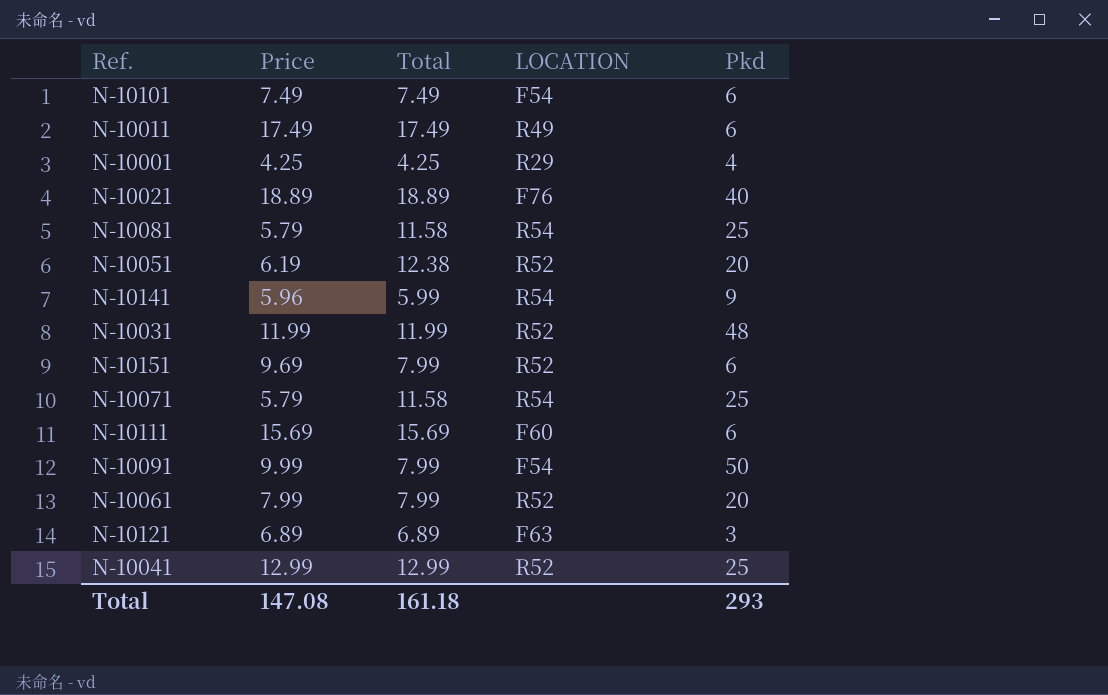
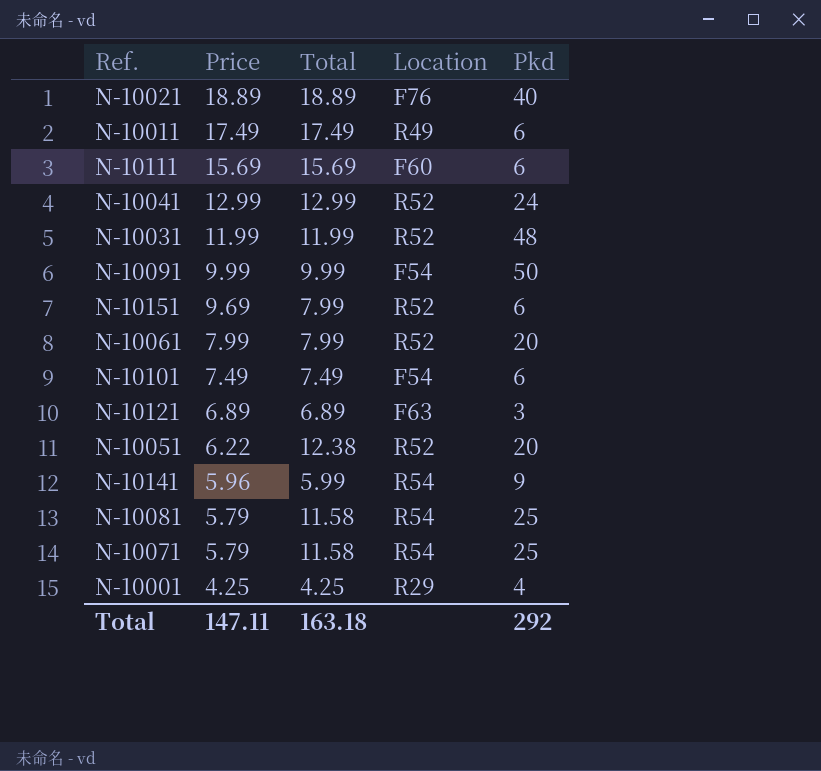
row order: none -> Price descending
column name: LOCATION -> Location
N-10041 | Pkd: 25 -> 24
N-10091 | Total: 7.99 -> 9.99
N-10051 | Price: 6.19 -> 6.22
Total | Price: 147.08 -> 147.11
Total | Total: 161.18 -> 163.18
Total | Pkd: 293 -> 292

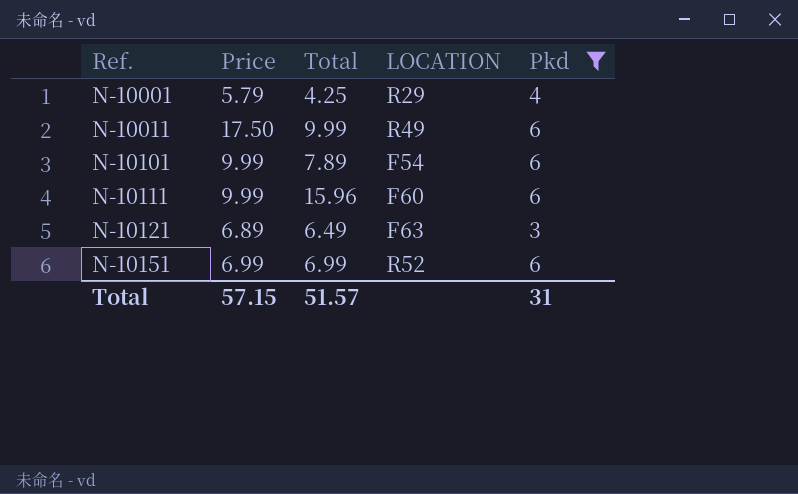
filter: none -> Pkd <= 6
row order: Price descending -> Ref. ascending
column name: Location -> LOCATION
N-10001 | Price: 4.25 -> 5.79
N-10011 | Price: 17.49 -> 17.50
N-10011 | Total: 17.49 -> 9.99
N-10101 | Price: 7.49 -> 9.99
N-10101 | Total: 7.49 -> 7.89
N-10111 | Price: 15.69 -> 9.99
N-10111 | Total: 15.69 -> 15.96
N-10121 | Total: 6.89 -> 6.49
N-10151 | Price: 9.69 -> 6.99
N-10151 | Total: 7.99 -> 6.99
Total | Price: 147.11 -> 57.15
Total | Total: 163.18 -> 51.57
Total | Pkd: 292 -> 31

